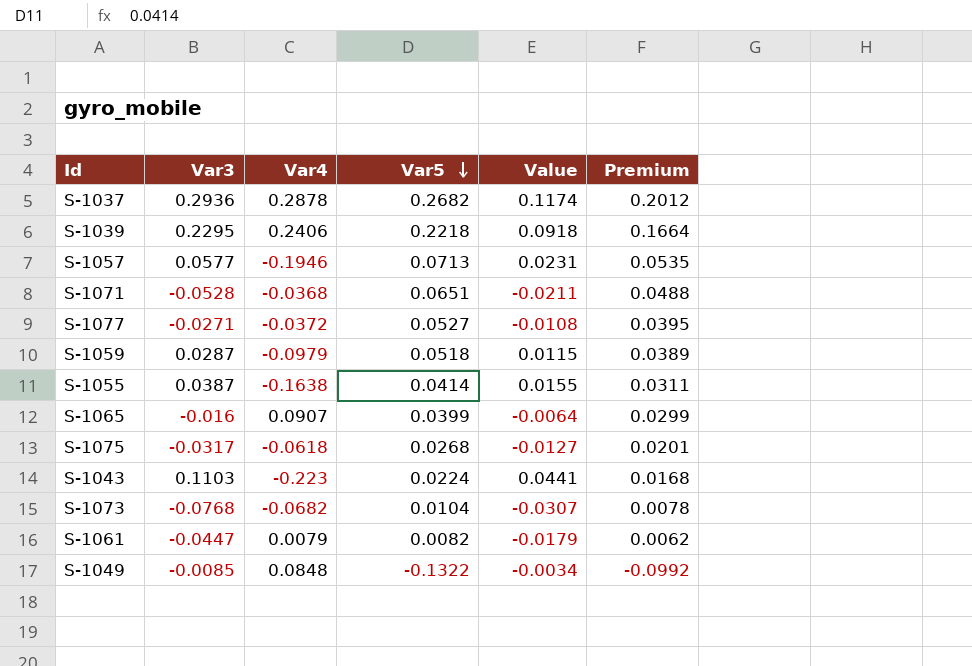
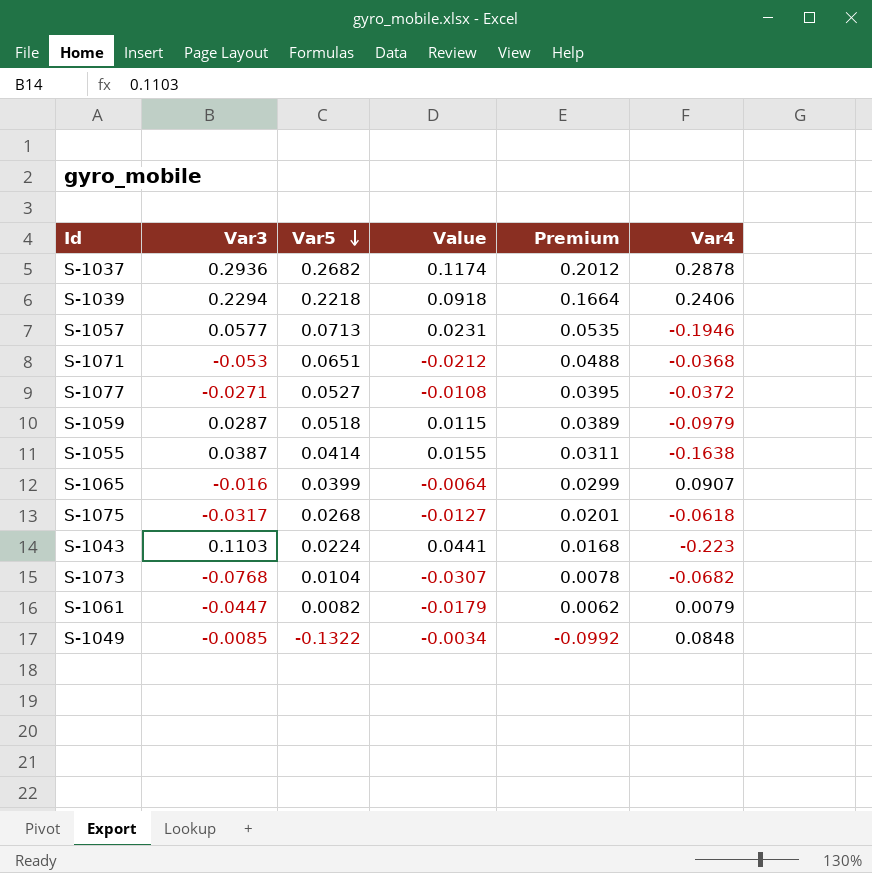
column Var4 | position: 3 -> 6
S-1039 | Var3: 0.2295 -> 0.2294
S-1071 | Var3: -0.0528 -> -0.053
S-1071 | Value: -0.0211 -> -0.0212

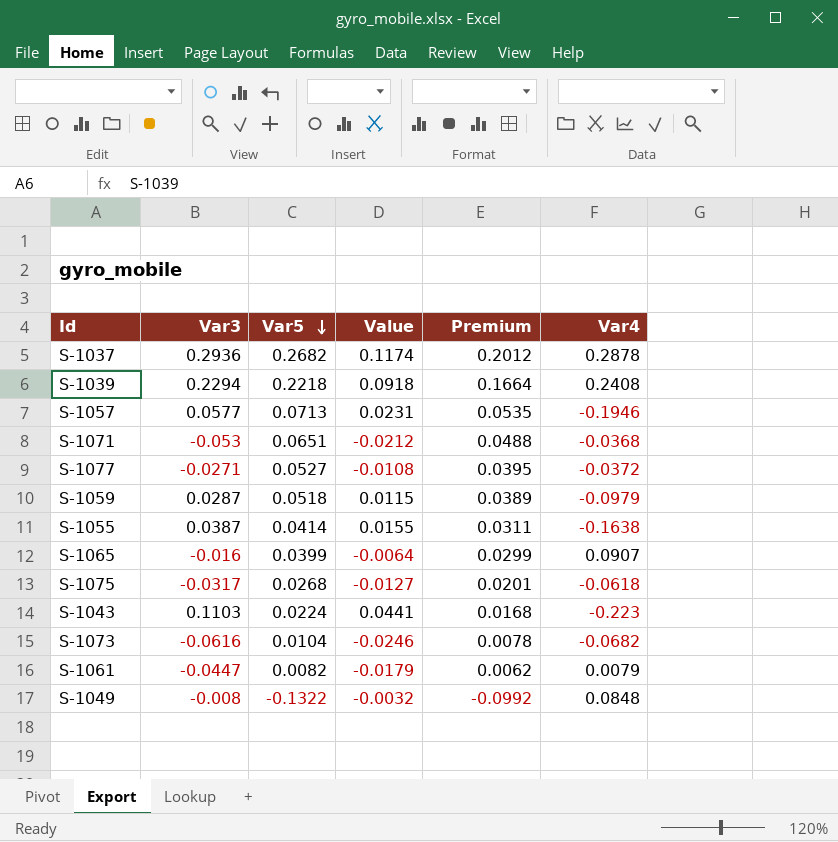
S-1039 | Var4: 0.2406 -> 0.2408
S-1073 | Var3: -0.0768 -> -0.0616
S-1073 | Value: -0.0307 -> -0.0246
S-1049 | Var3: -0.0085 -> -0.008
S-1049 | Value: -0.0034 -> -0.0032

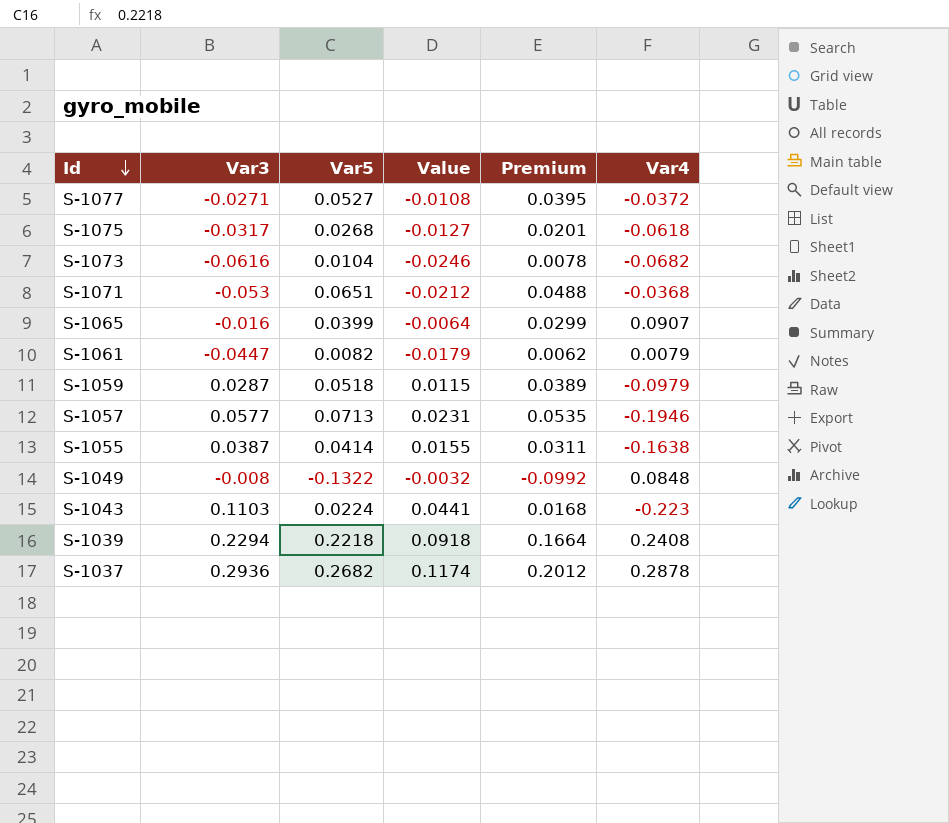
row order: Var5 descending -> Id descending

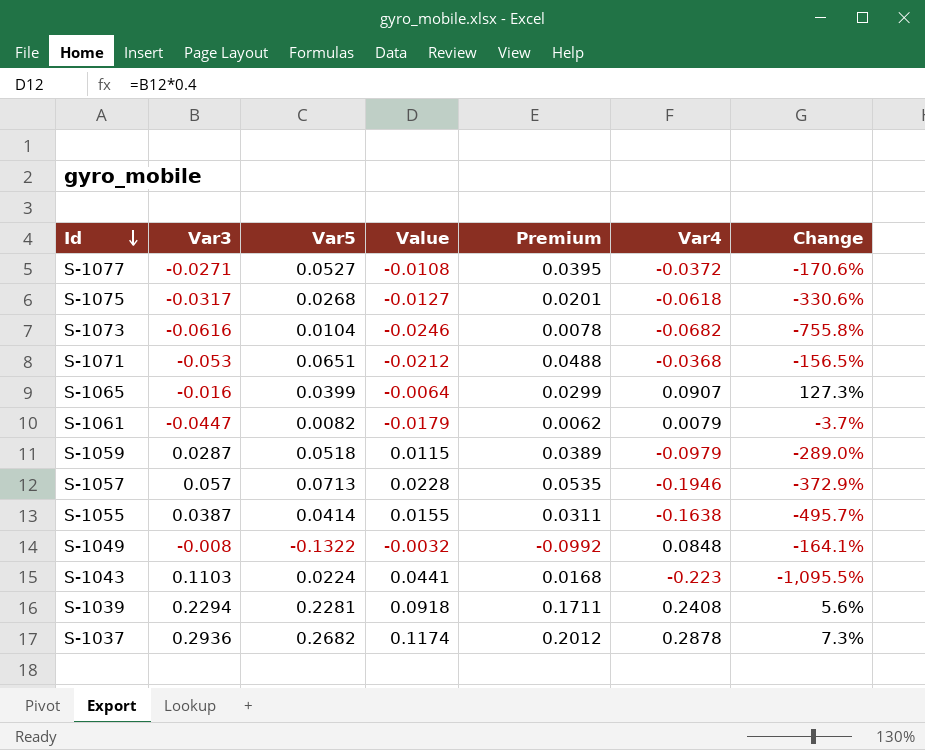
column Change | formula: none -> ([Var4] - [Var5]) / [Var5]
S-1057 | Var3: 0.0577 -> 0.057
S-1057 | Value: 0.0231 -> 0.0228
S-1039 | Var5: 0.2218 -> 0.2281
S-1039 | Premium: 0.1664 -> 0.1711

